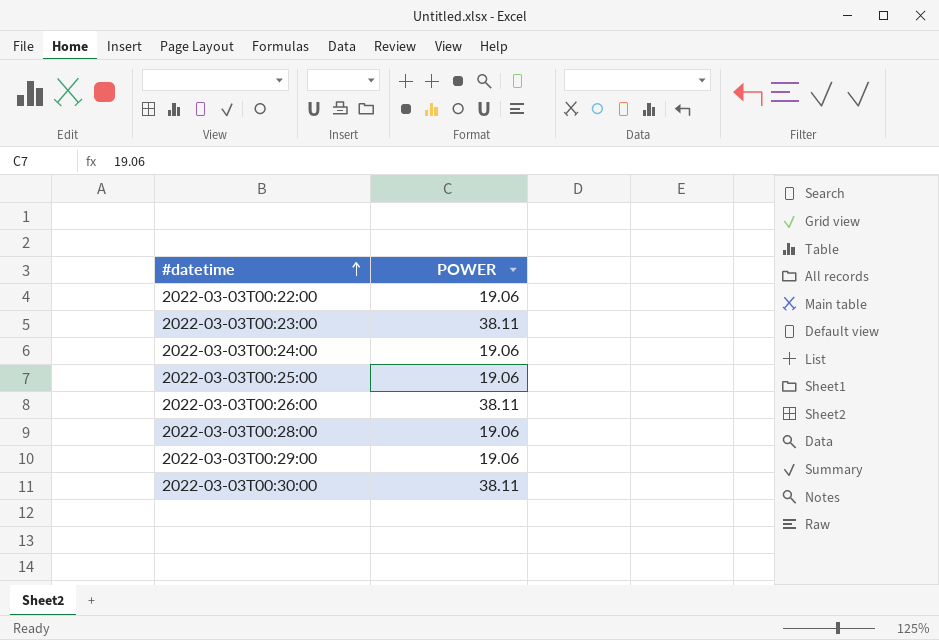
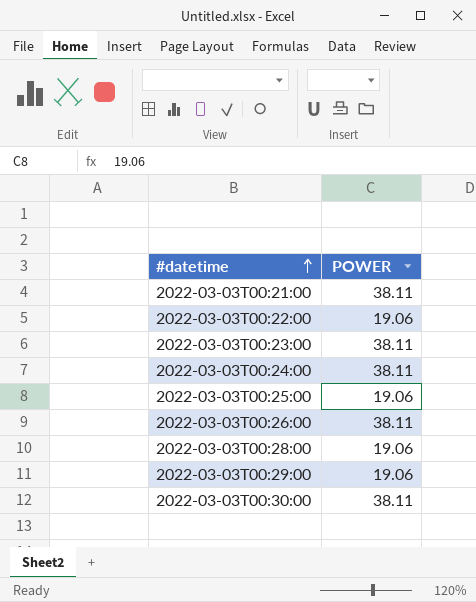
row 2022-03-03T00:21:00: none -> 38.11
2022-03-03T00:24:00 | POWER: 19.06 -> 38.11

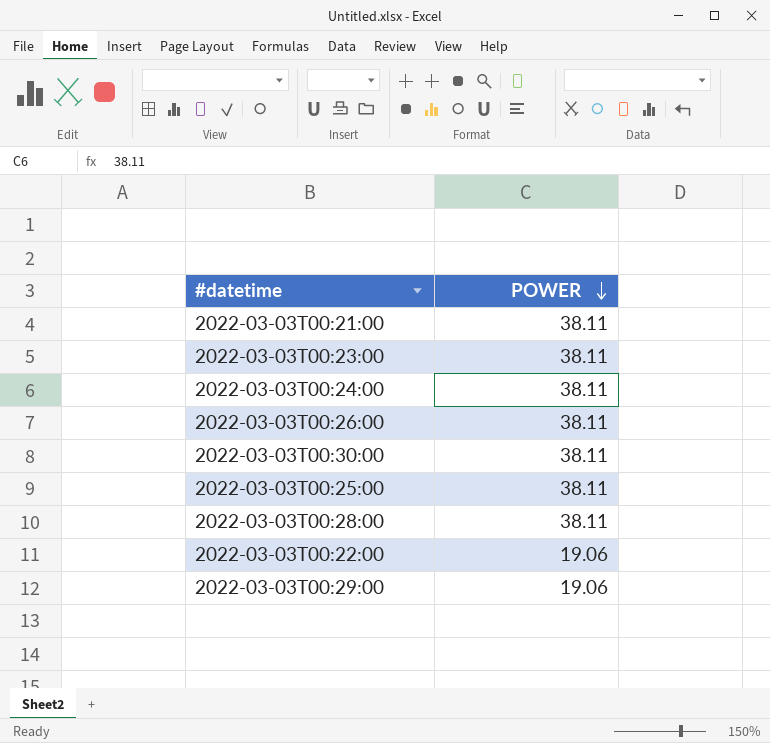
row order: #datetime ascending -> POWER descending
2022-03-03T00:25:00 | POWER: 19.06 -> 38.11
2022-03-03T00:28:00 | POWER: 19.06 -> 38.11

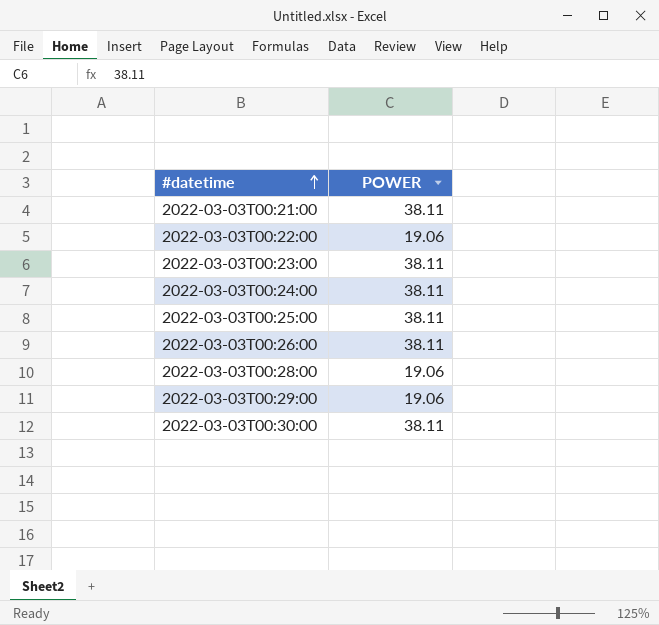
row order: POWER descending -> #datetime ascending
2022-03-03T00:28:00 | POWER: 38.11 -> 19.06

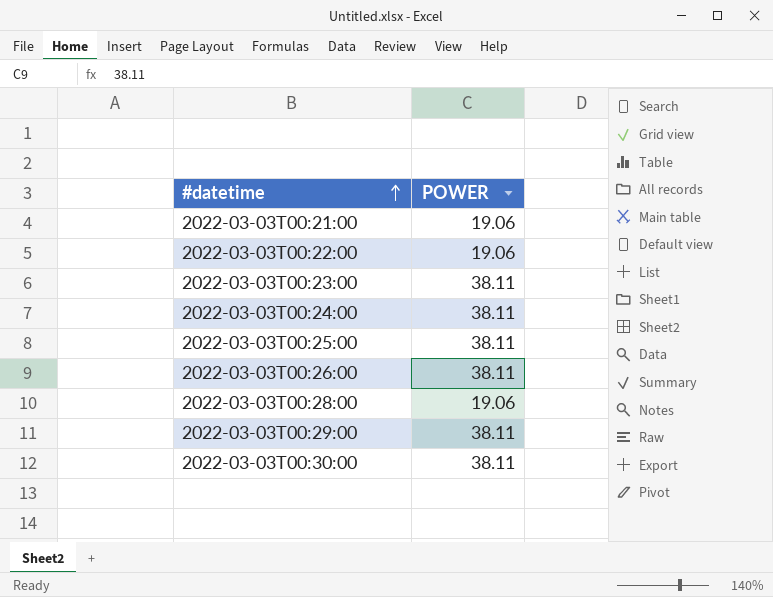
2022-03-03T00:21:00 | POWER: 38.11 -> 19.06
2022-03-03T00:29:00 | POWER: 19.06 -> 38.11

